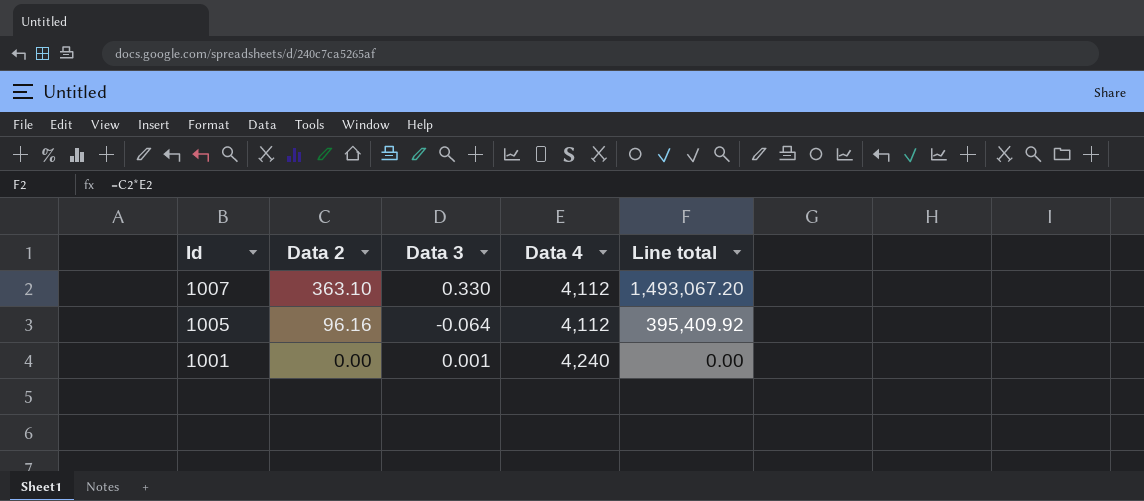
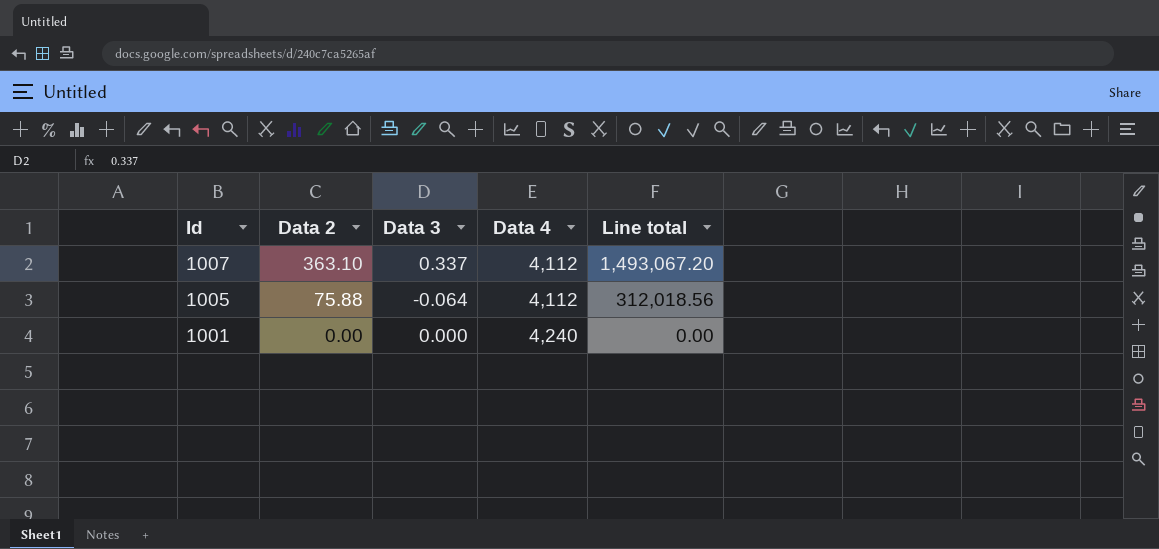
1007 | Data 3: 0.330 -> 0.337
1005 | Data 2: 96.16 -> 75.88
1005 | Line total: 395,409.92 -> 312,018.56
1001 | Data 3: 0.001 -> 0.000

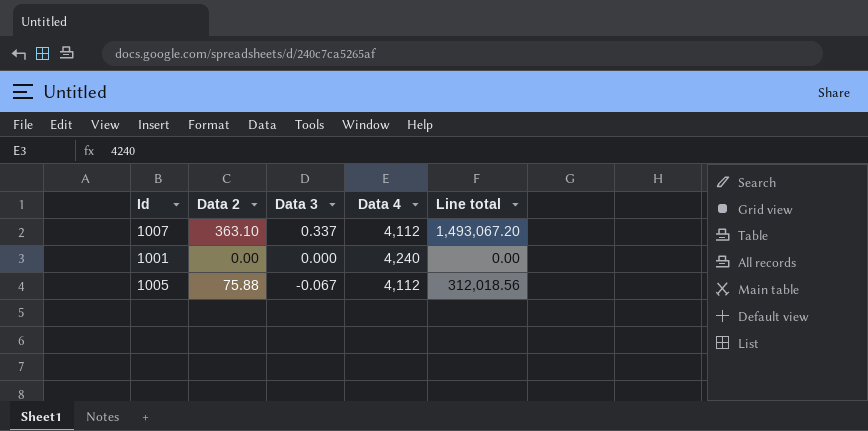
row order: Id descending -> Data 3 descending
1005 | Data 3: -0.064 -> -0.067

